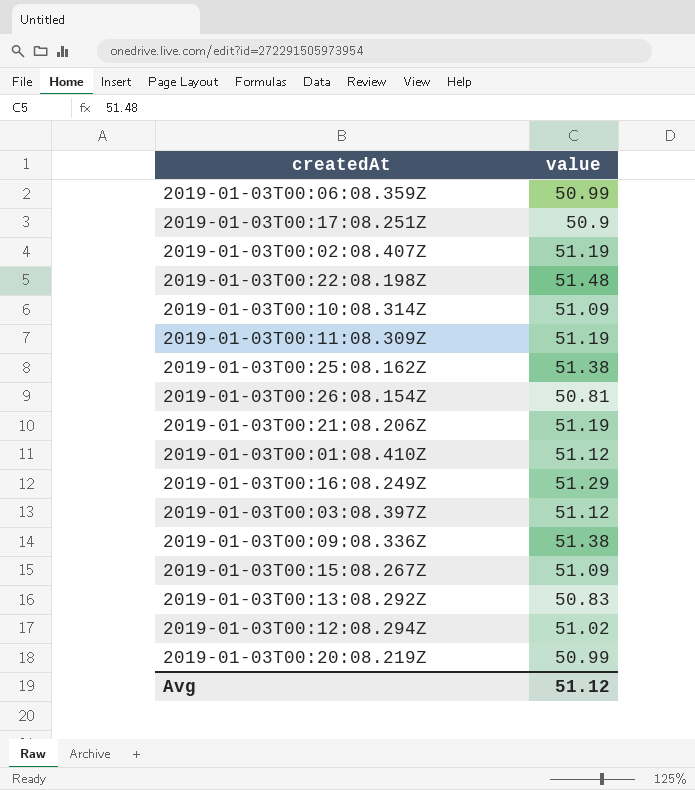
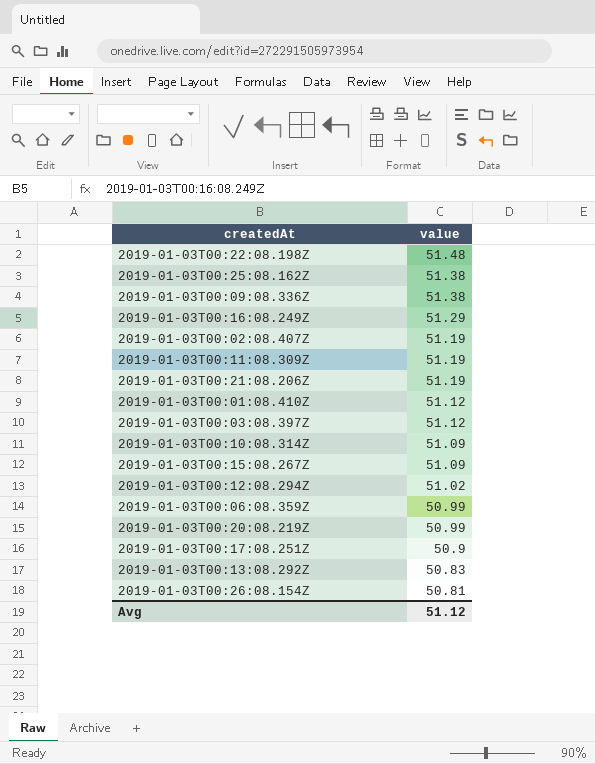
row order: none -> value descending

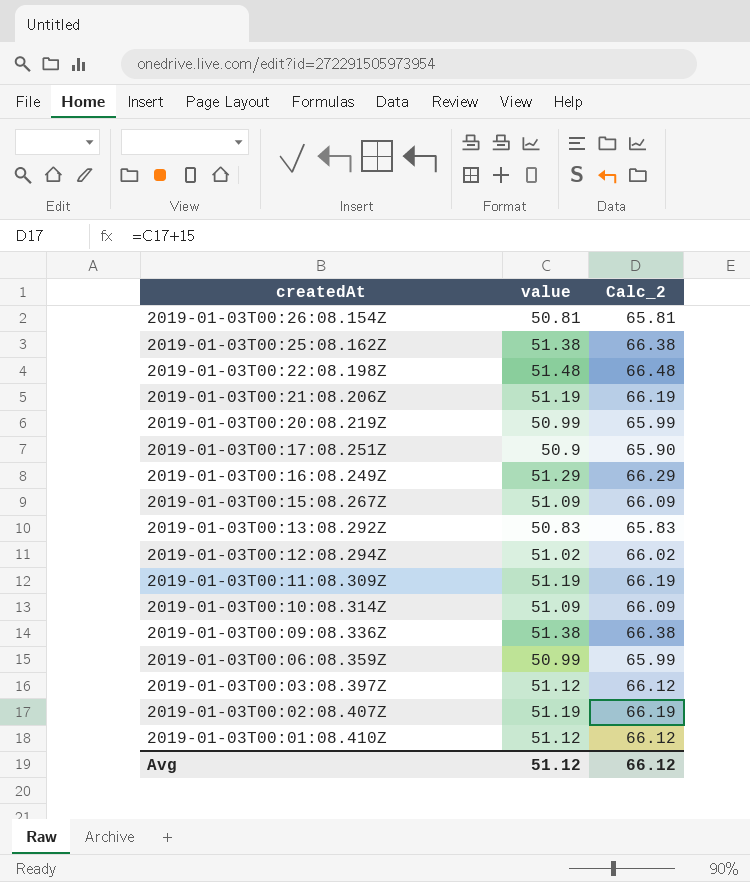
row order: value descending -> createdAt descending
column Calc_2 | formula: none -> [value] + 15

